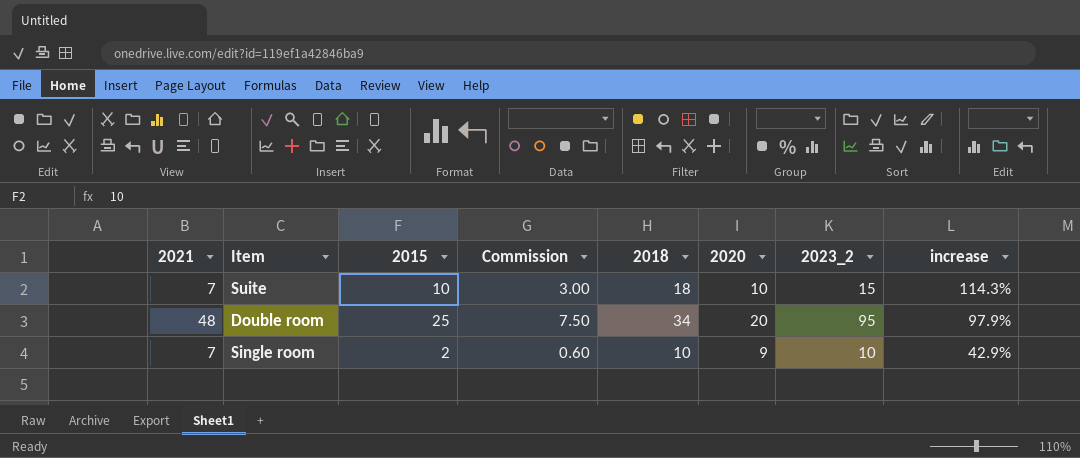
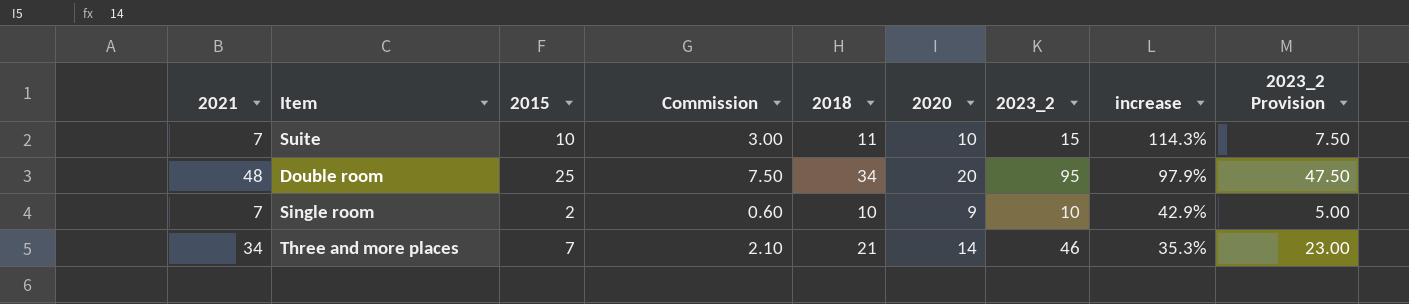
column 2023_2 Provision | formula: none -> [2023_2] * 0.5
Suite | 2018: 18 -> 11
row Three and more places: none -> 34 | 7 | 2.10 | 21 | 14 | 46 | 35.3% | 23.00

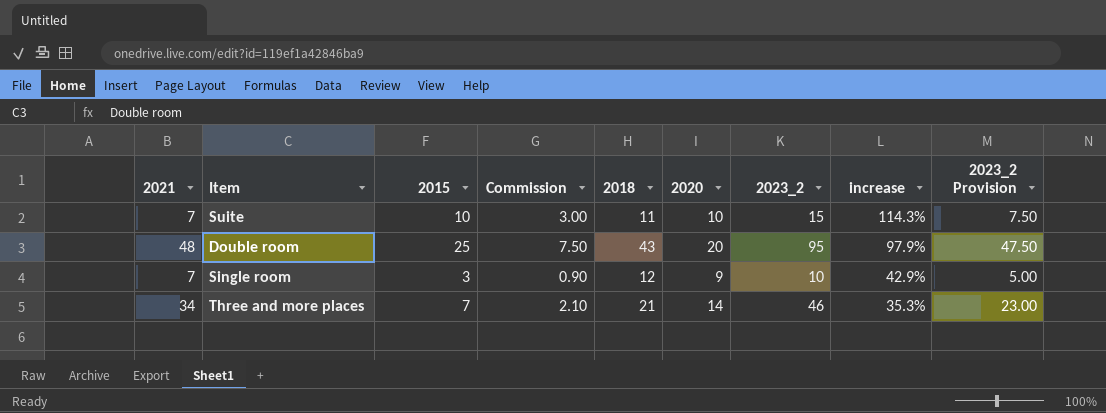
Double room | 2018: 34 -> 43
Single room | 2015: 2 -> 3
Single room | Commission: 0.60 -> 0.90
Single room | 2018: 10 -> 12

